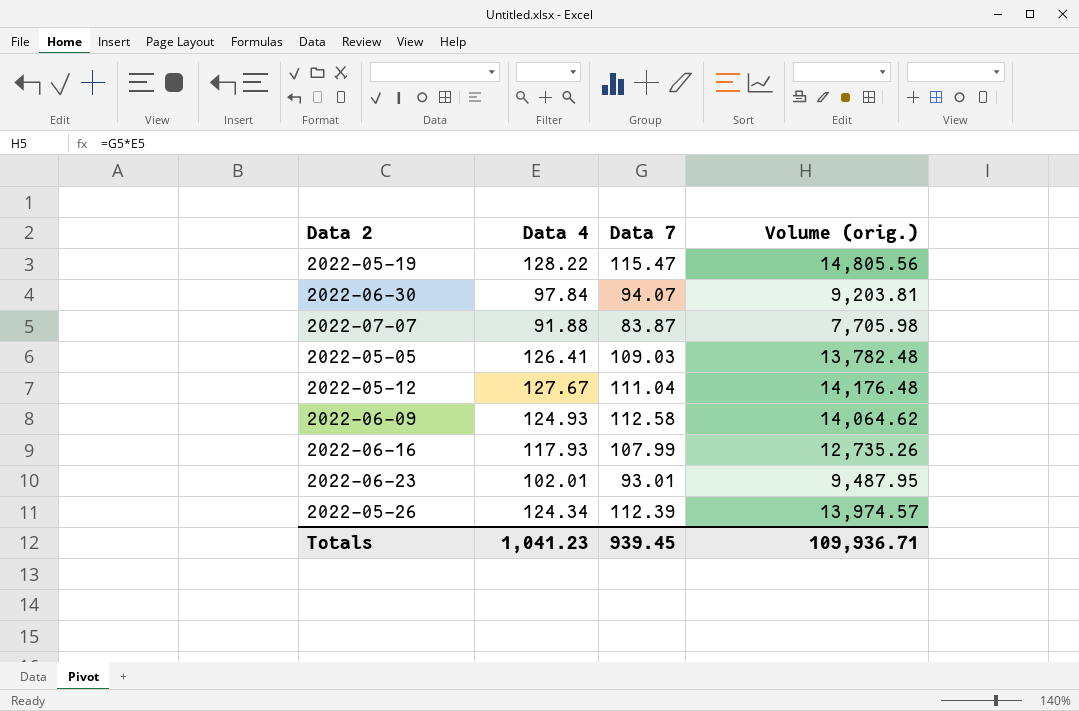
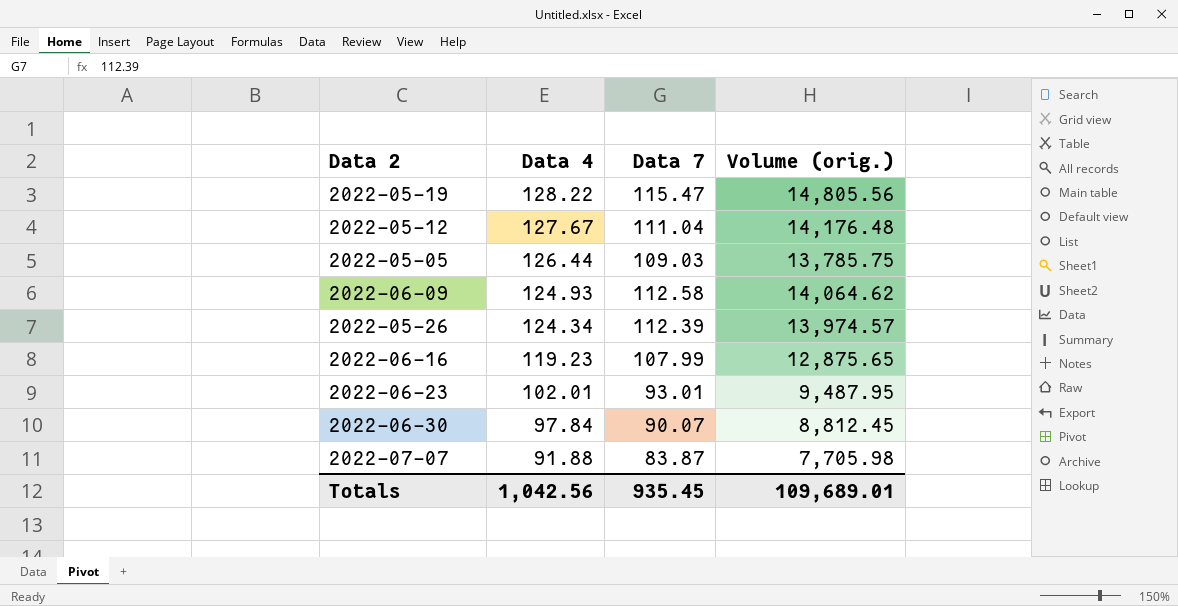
row order: none -> Data 4 descending
2022-05-05 | Data 4: 126.41 -> 126.44
2022-05-05 | Volume (orig.): 13,782.48 -> 13,785.75
2022-06-16 | Data 4: 117.93 -> 119.23
2022-06-16 | Volume (orig.): 12,735.26 -> 12,875.65
2022-06-30 | Data 7: 94.07 -> 90.07
2022-06-30 | Volume (orig.): 9,203.81 -> 8,812.45
Totals | Data 4: 1,041.23 -> 1,042.56
Totals | Data 7: 939.45 -> 935.45
Totals | Volume (orig.): 109,936.71 -> 109,689.01

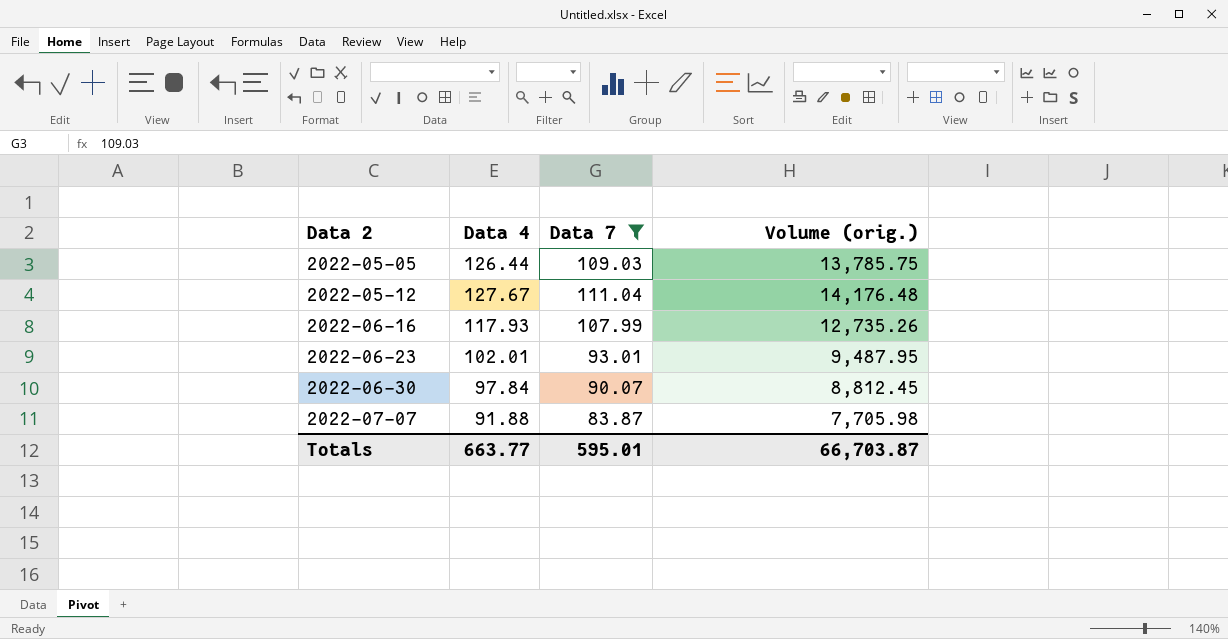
filter: none -> Data 7 <= 111.04
row order: Data 4 descending -> Data 2 ascending
2022-06-16 | Data 4: 119.23 -> 117.93
2022-06-16 | Volume (orig.): 12,875.65 -> 12,735.26
Totals | Data 4: 1,042.56 -> 663.77
Totals | Data 7: 935.45 -> 595.01
Totals | Volume (orig.): 109,689.01 -> 66,703.87

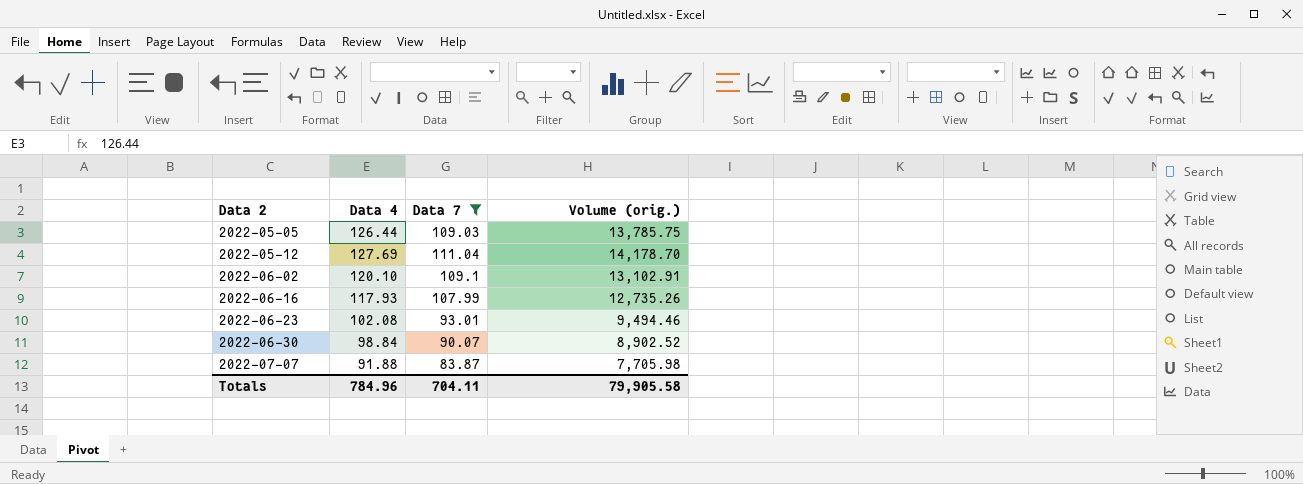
2022-05-12 | Data 4: 127.67 -> 127.69
2022-05-12 | Volume (orig.): 14,176.48 -> 14,178.70
row 2022-06-02: none -> 120.10 | 109.1 | 13,102.91
2022-06-23 | Data 4: 102.01 -> 102.08
2022-06-23 | Volume (orig.): 9,487.95 -> 9,494.46
2022-06-30 | Data 4: 97.84 -> 98.84
2022-06-30 | Volume (orig.): 8,812.45 -> 8,902.52
Totals | Data 4: 663.77 -> 784.96
Totals | Data 7: 595.01 -> 704.11
Totals | Volume (orig.): 66,703.87 -> 79,905.58

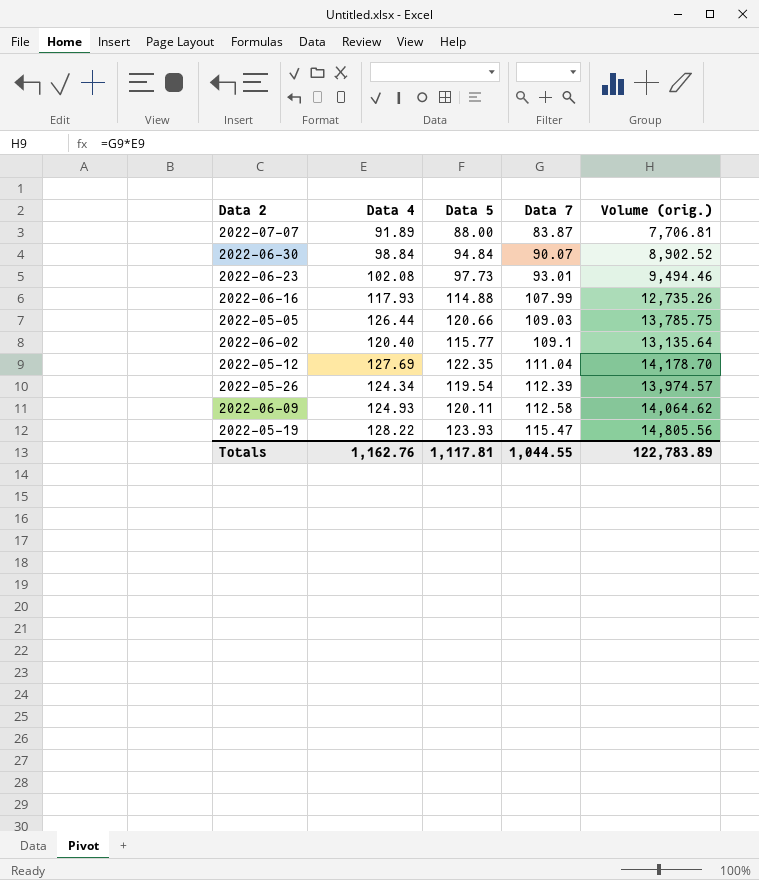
filter: Data 7 <= 111.04 -> none
row order: Data 2 ascending -> Data 7 ascending
column Data 5 | position: none -> 3
2022-07-07 | Data 4: 91.88 -> 91.89
2022-07-07 | Volume (orig.): 7,705.98 -> 7,706.81
2022-06-02 | Data 4: 120.10 -> 120.40
2022-06-02 | Volume (orig.): 13,102.91 -> 13,135.64
Totals | Data 4: 784.96 -> 1,162.76
Totals | Data 7: 704.11 -> 1,044.55
Totals | Volume (orig.): 79,905.58 -> 122,783.89

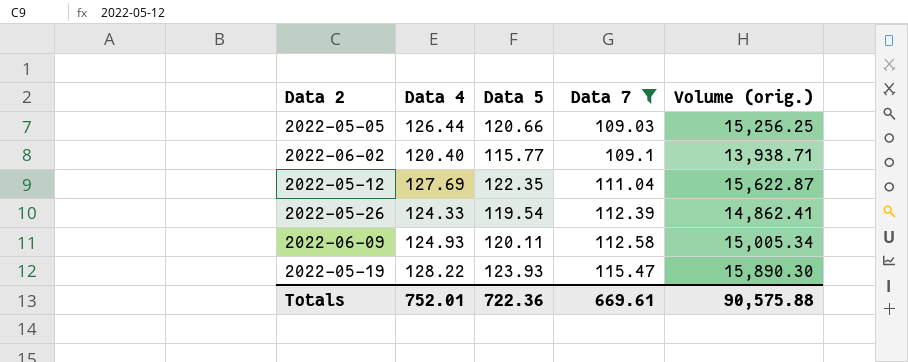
filter: none -> Data 7 >= 109.03
column Volume (orig.) | formula: [Data 4] * [Data 7] -> [Data 4] * [Data 5]
2022-05-26 | Data 4: 124.34 -> 124.33
Totals | Data 4: 1,162.76 -> 752.01
Totals | Data 5: 1,117.81 -> 722.36
Totals | Data 7: 1,044.55 -> 669.61
Totals | Volume (orig.): 122,783.89 -> 90,575.88

